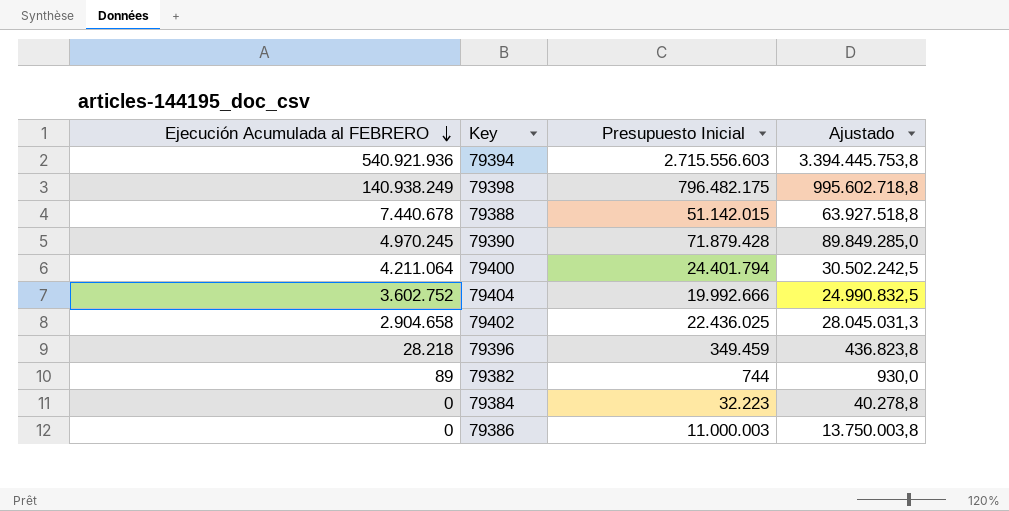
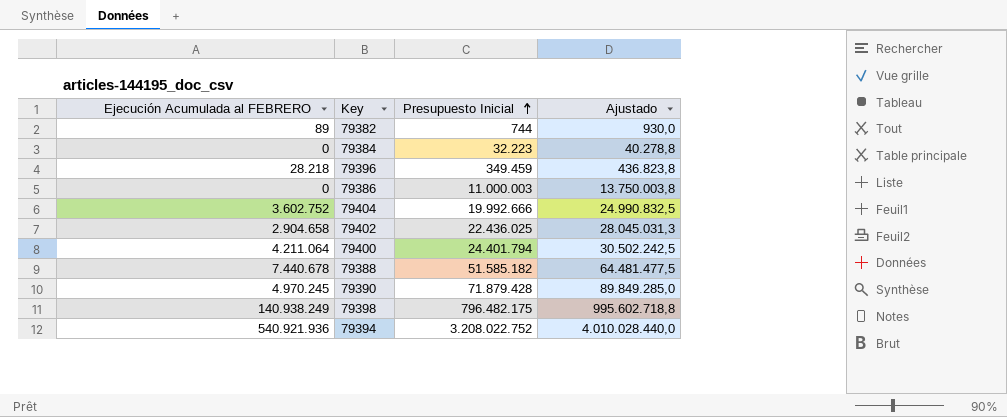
row order: Ejecución Acumulada al FEBRERO descending -> Presupuesto Inicial ascending
79388 | Presupuesto Inicial: 51.142.015 -> 51.585.182
79388 | Ajustado: 63.927.518,8 -> 64.481.477,5
79394 | Presupuesto Inicial: 2.715.556.603 -> 3.208.022.752
79394 | Ajustado: 3.394.445.753,8 -> 4.010.028.440,0

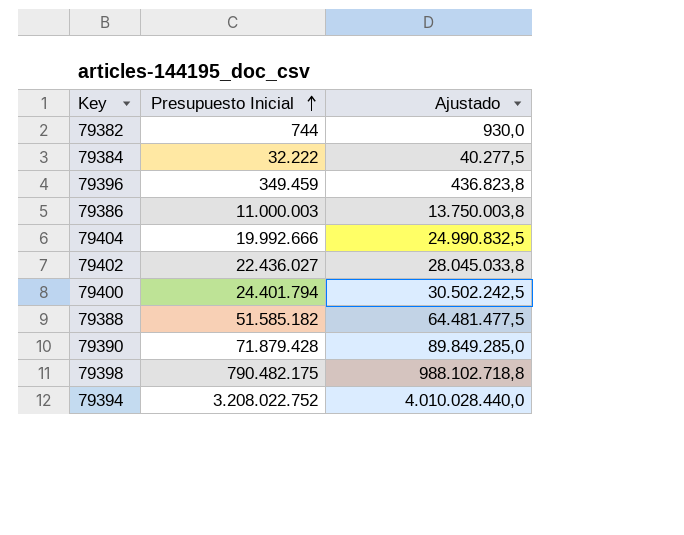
column Ejecución Acumulada al FEBRERO | position: 1 -> none
79384 | Presupuesto Inicial: 32.223 -> 32.222
79384 | Ajustado: 40.278,8 -> 40.277,5
79402 | Presupuesto Inicial: 22.436.025 -> 22.436.027
79402 | Ajustado: 28.045.031,3 -> 28.045.033,8
79398 | Presupuesto Inicial: 796.482.175 -> 790.482.175
79398 | Ajustado: 995.602.718,8 -> 988.102.718,8

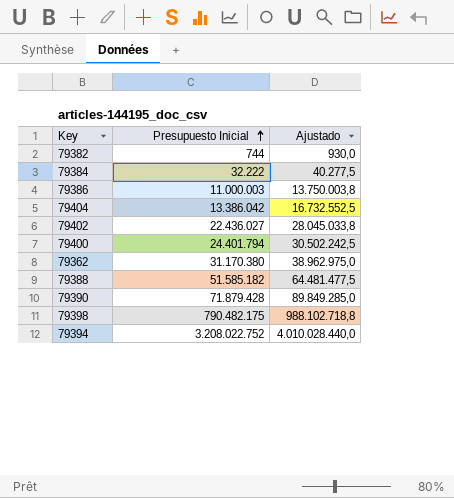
row 79396: 349.459 | 436.823,8 -> none
79404 | Presupuesto Inicial: 19.992.666 -> 13.386.042
79404 | Ajustado: 24.990.832,5 -> 16.732.552,5
row 79362: none -> 31.170.380 | 38.962.975,0

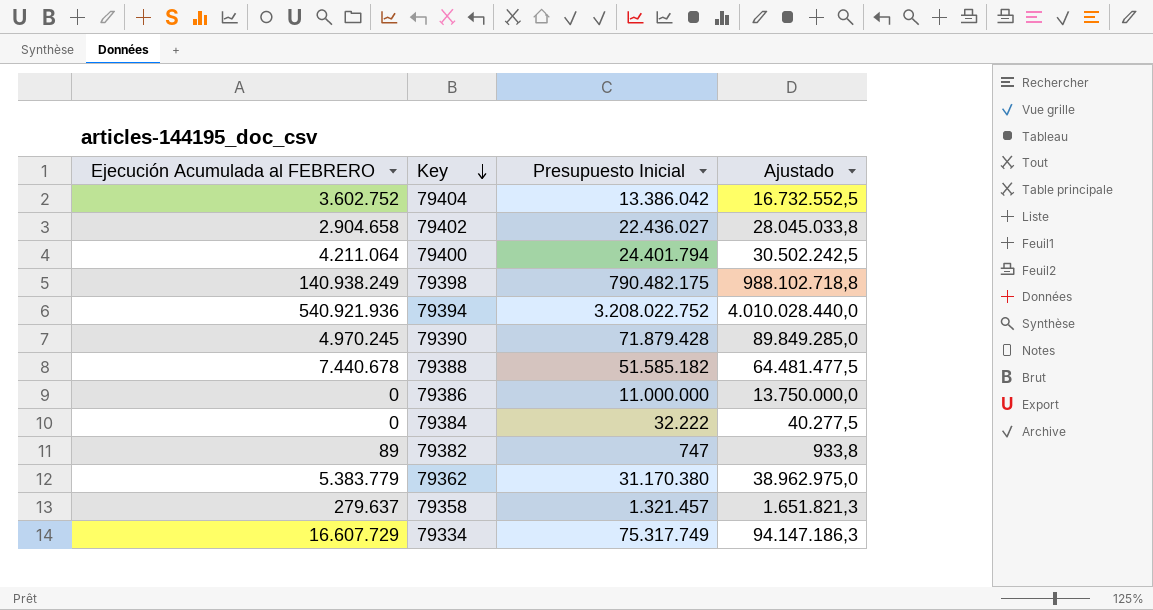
row order: Presupuesto Inicial ascending -> Key descending
column Ejecución Acumulada al FEBRERO | position: none -> 1
79386 | Presupuesto Inicial: 11.000.003 -> 11.000.000
79386 | Ajustado: 13.750.003,8 -> 13.750.000,0
79382 | Presupuesto Inicial: 744 -> 747
79382 | Ajustado: 930,0 -> 933,8
row 79358: none -> 279.637 | 1.321.457 | 1.651.821,3
row 79334: none -> 16.607.729 | 75.317.749 | 94.147.186,3

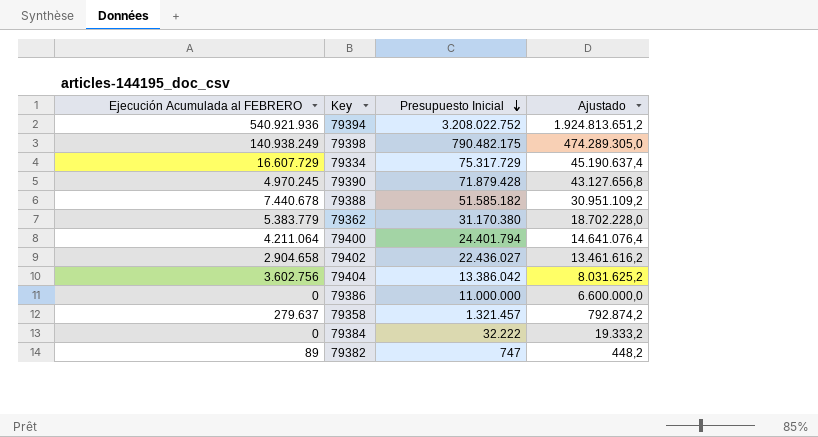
row order: Key descending -> Presupuesto Inicial descending
column Ajustado | formula: [Presupuesto Inicial] * 1,25 -> [Presupuesto Inicial] * 0,6
79334 | Presupuesto Inicial: 75.317.749 -> 75.317.729
79404 | Ejecución Acumulada al FEBRERO: 3.602.752 -> 3.602.756

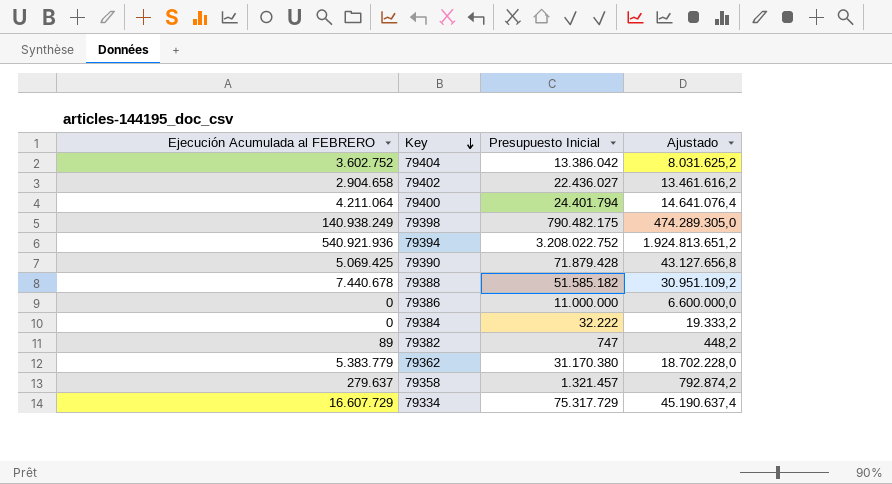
row order: Presupuesto Inicial descending -> Key descending
79404 | Ejecución Acumulada al FEBRERO: 3.602.756 -> 3.602.752
79390 | Ejecución Acumulada al FEBRERO: 4.970.245 -> 5.069.425

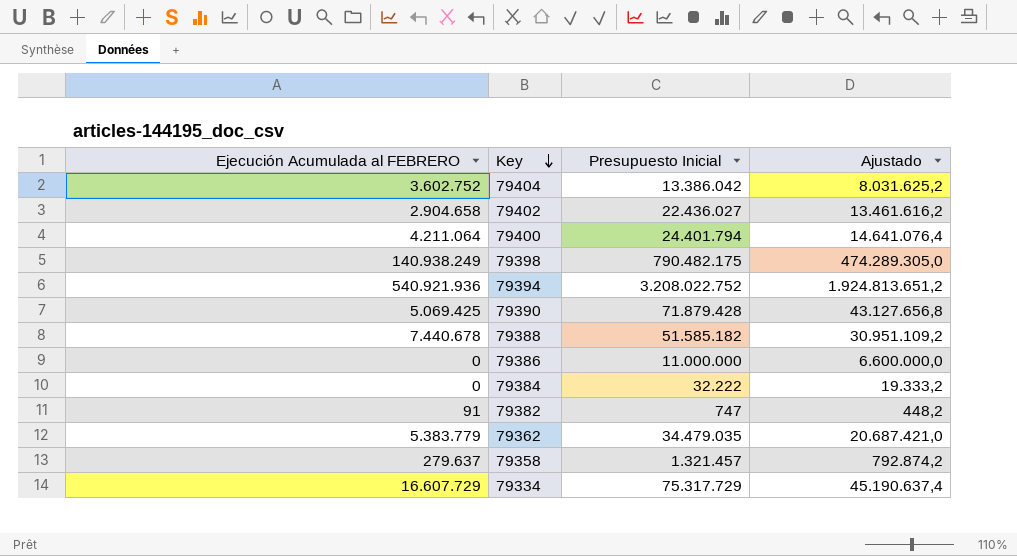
79382 | Ejecución Acumulada al FEBRERO: 89 -> 91
79362 | Presupuesto Inicial: 31.170.380 -> 34.479.035
79362 | Ajustado: 18.702.228,0 -> 20.687.421,0

